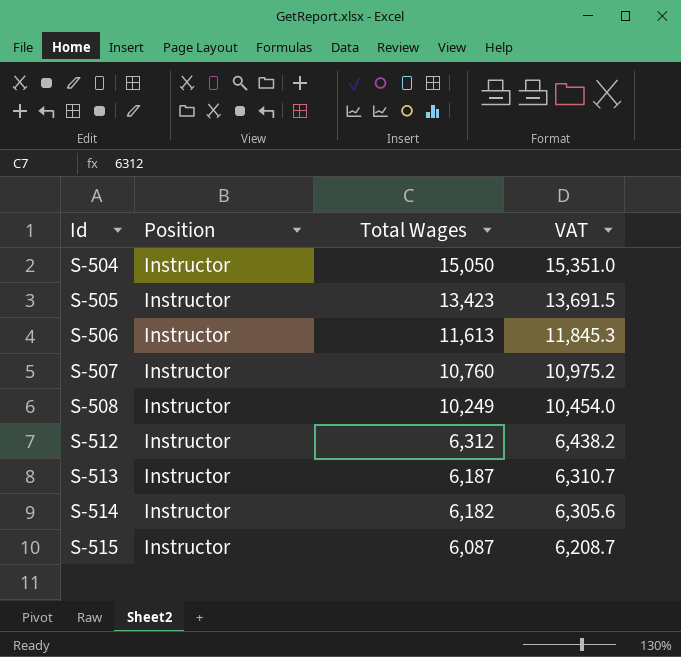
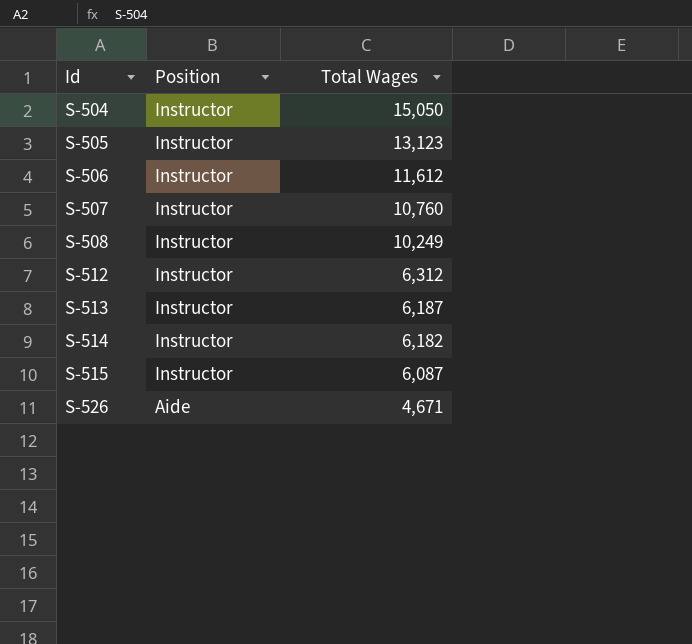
column VAT | formula: [Total Wages] * 1.02 -> none
S-505 | Total Wages: 13,423 -> 13,123
S-506 | Total Wages: 11,613 -> 11,612
row S-526: none -> Aide | 4,671

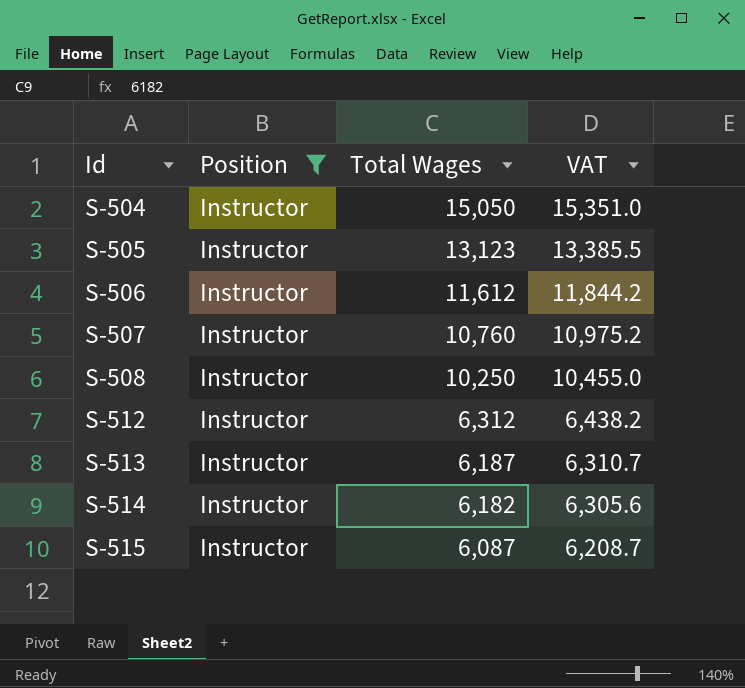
filter: none -> Position = Instructor
column VAT | formula: none -> [Total Wages] * 1.02
S-508 | Total Wages: 10,249 -> 10,250

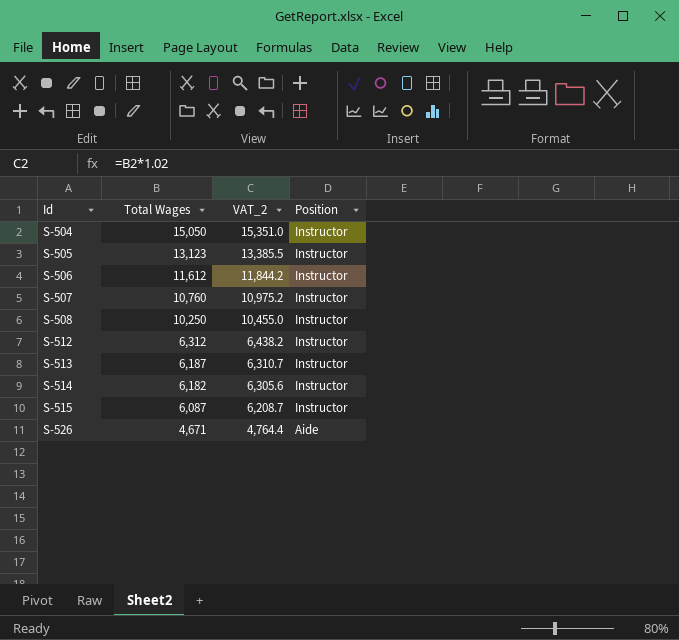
filter: Position = Instructor -> none
column name: VAT -> VAT_2
column Position | position: 2 -> 4

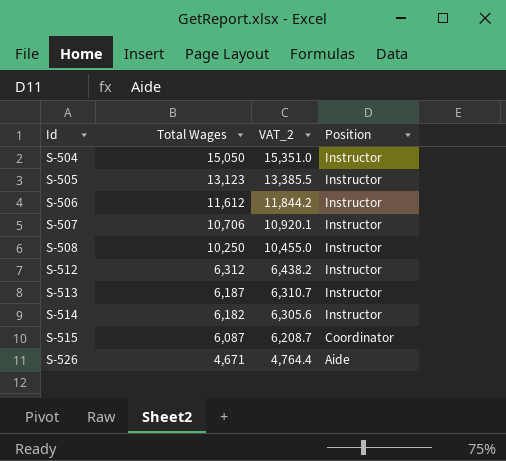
S-507 | Total Wages: 10,760 -> 10,706
S-507 | VAT_2: 10,975.2 -> 10,920.1
S-515 | Position: Instructor -> Coordinator

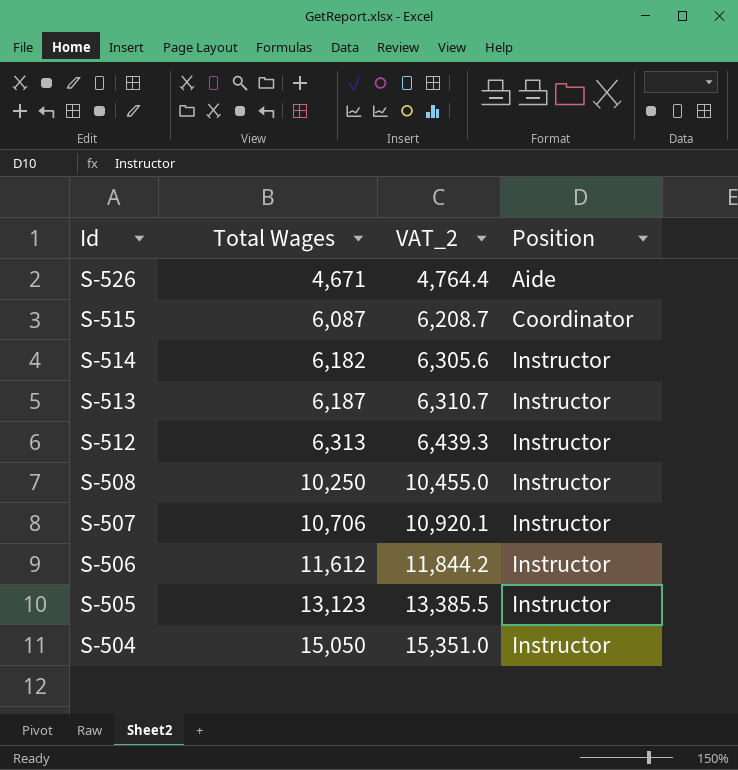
row order: Id ascending -> Id descending
S-512 | Total Wages: 6,312 -> 6,313
S-512 | VAT_2: 6,438.2 -> 6,439.3

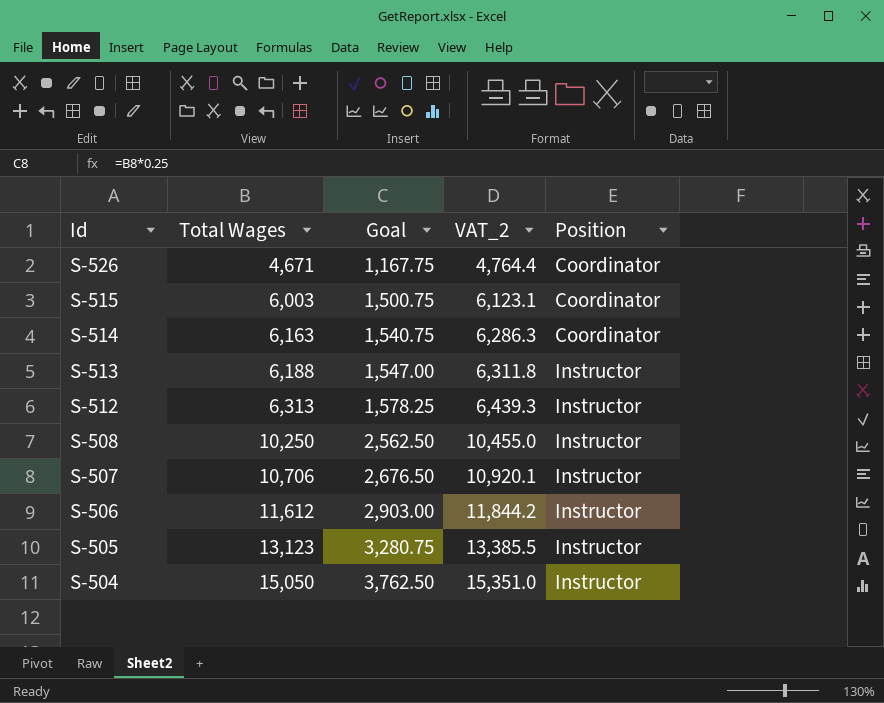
column Goal | formula: none -> [Total Wages] * 0.25
S-526 | Position: Aide -> Coordinator
S-515 | Total Wages: 6,087 -> 6,003
S-515 | VAT_2: 6,208.7 -> 6,123.1
S-514 | Total Wages: 6,182 -> 6,163
S-514 | VAT_2: 6,305.6 -> 6,286.3
S-514 | Position: Instructor -> Coordinator
S-513 | Total Wages: 6,187 -> 6,188
S-513 | VAT_2: 6,310.7 -> 6,311.8

